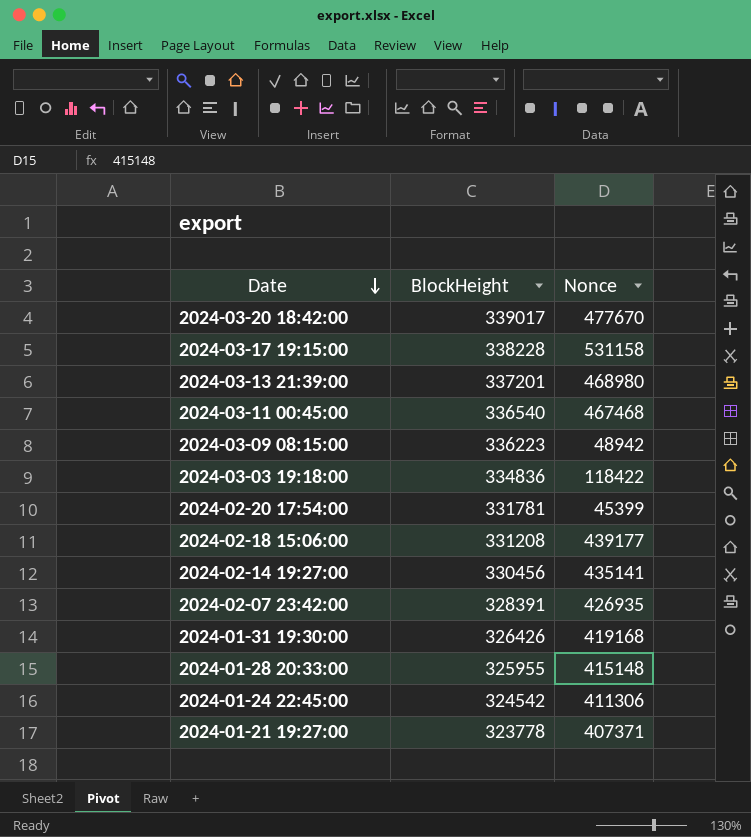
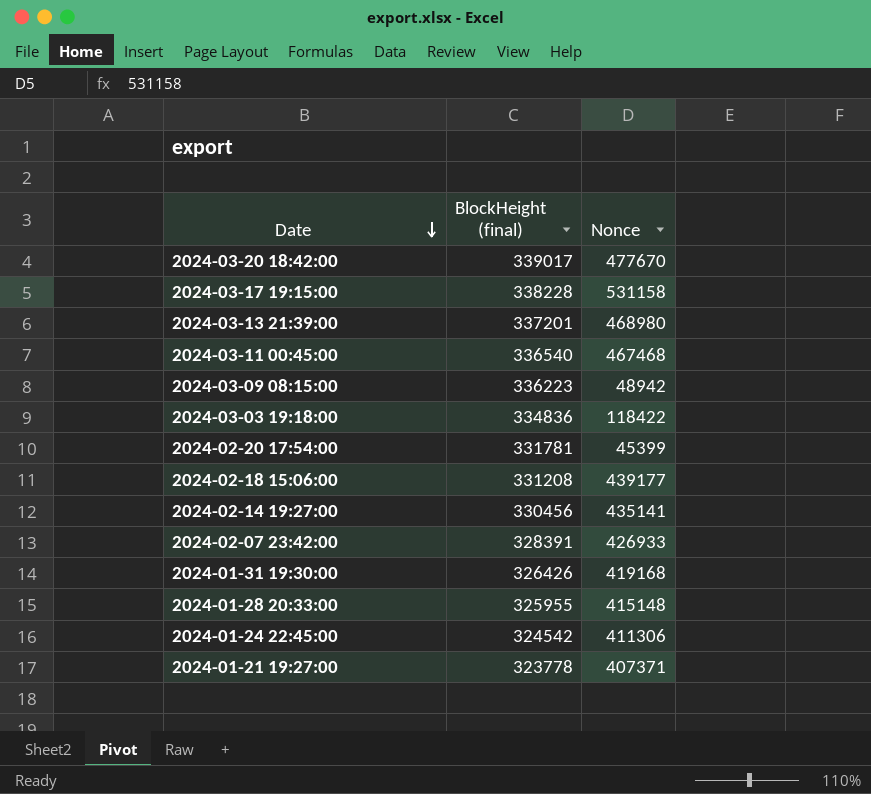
column name: BlockHeight -> BlockHeight (final)
2024-02-07 23:42:00 | Nonce: 426935 -> 426933

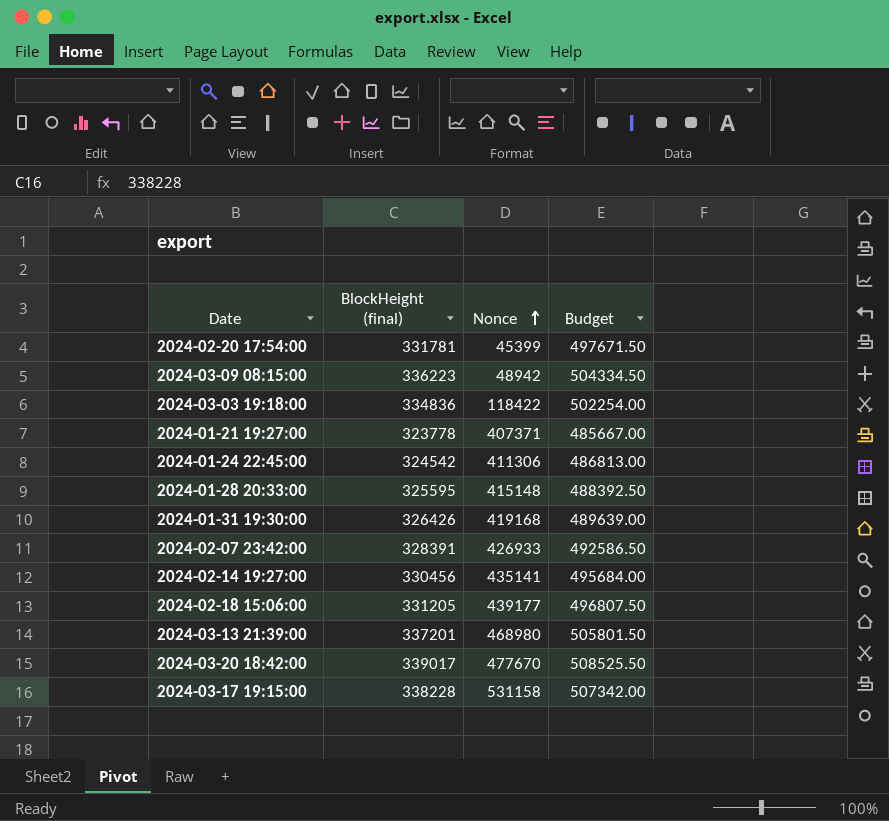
row order: Date descending -> Nonce ascending
column Budget | formula: none -> [BlockHeight (final)] * 1.5
row 2024-03-11 00:45:00: 336540 | 467468 -> none
2024-01-28 20:33:00 | BlockHeight (final): 325955 -> 325595
2024-02-18 15:06:00 | BlockHeight (final): 331208 -> 331205

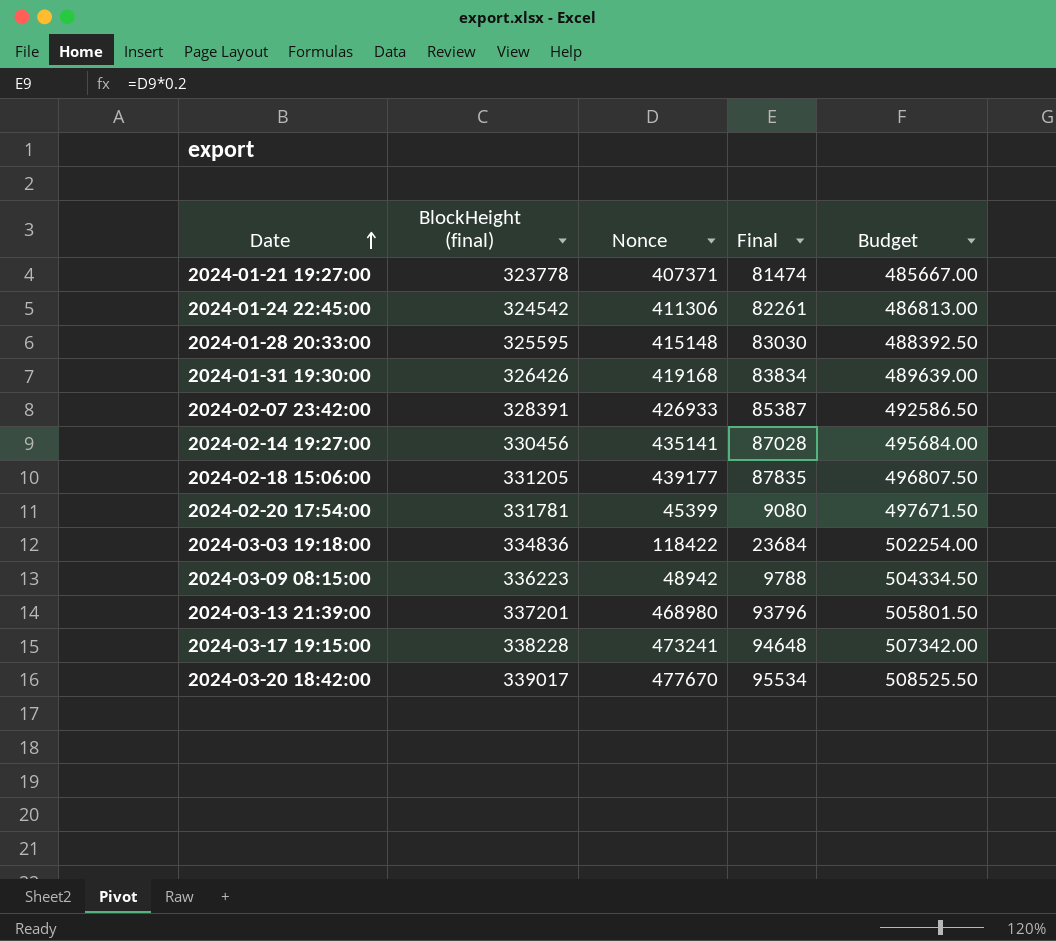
row order: Nonce ascending -> Date ascending
column Final | formula: none -> [Nonce] * 0.2
2024-03-17 19:15:00 | Nonce: 531158 -> 473241

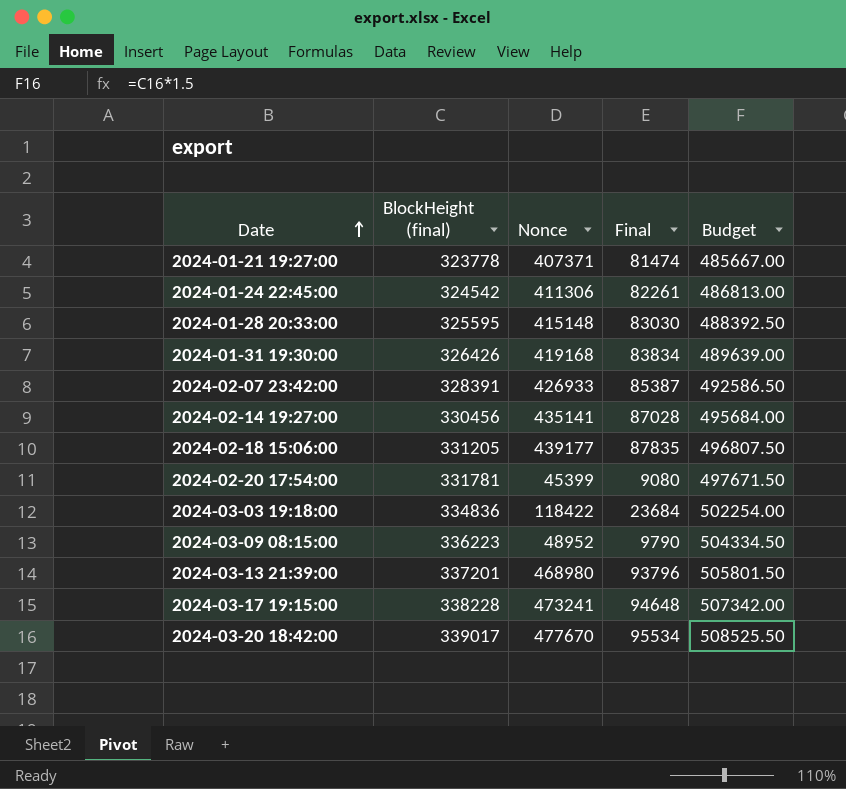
2024-03-09 08:15:00 | Nonce: 48942 -> 48952
2024-03-09 08:15:00 | Final: 9788 -> 9790

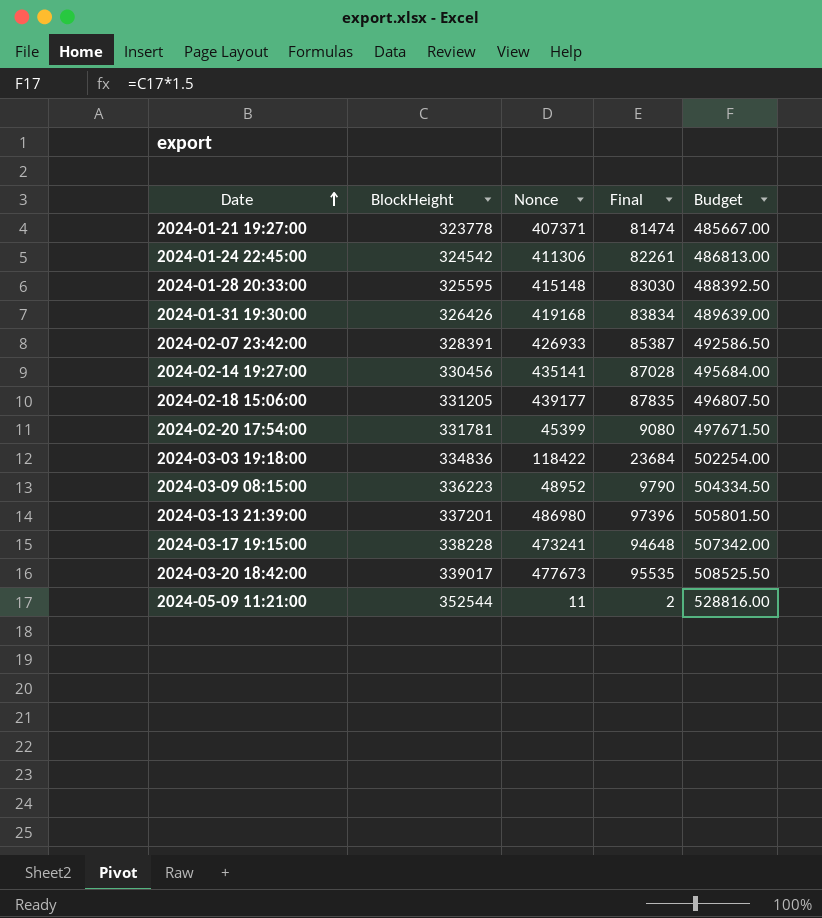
column name: BlockHeight (final) -> BlockHeight
2024-03-13 21:39:00 | Nonce: 468980 -> 486980
2024-03-13 21:39:00 | Final: 93796 -> 97396
2024-03-20 18:42:00 | Nonce: 477670 -> 477673
2024-03-20 18:42:00 | Final: 95534 -> 95535
row 2024-05-09 11:21:00: none -> 352544 | 11 | 2 | 528816.00

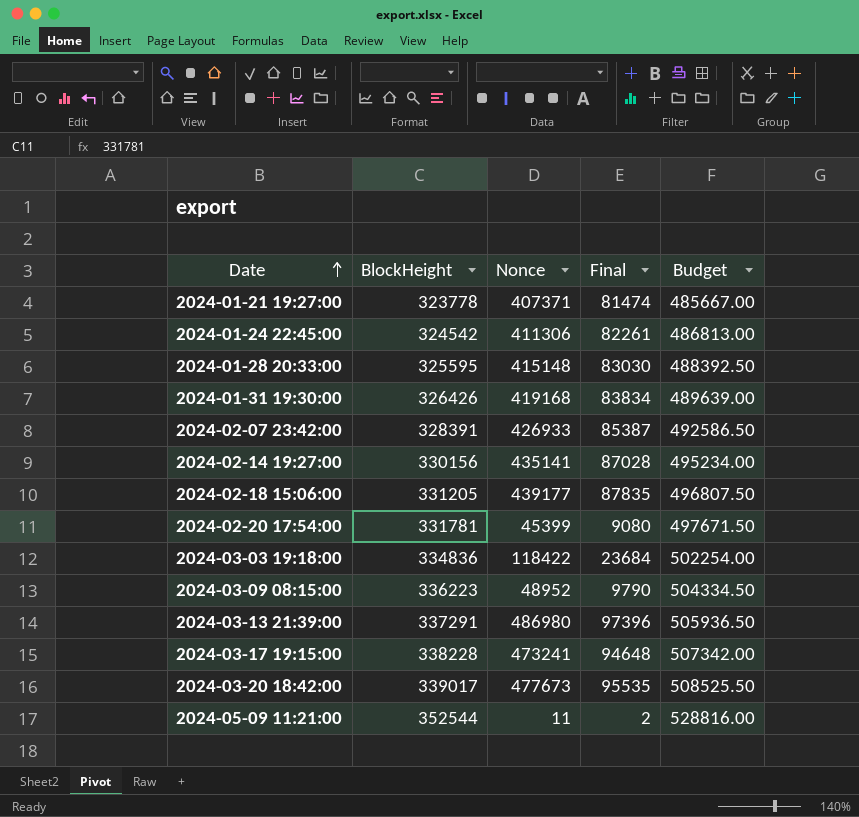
2024-02-14 19:27:00 | BlockHeight: 330456 -> 330156
2024-02-14 19:27:00 | Budget: 495684.00 -> 495234.00
2024-03-13 21:39:00 | BlockHeight: 337201 -> 337291
2024-03-13 21:39:00 | Budget: 505801.50 -> 505936.50

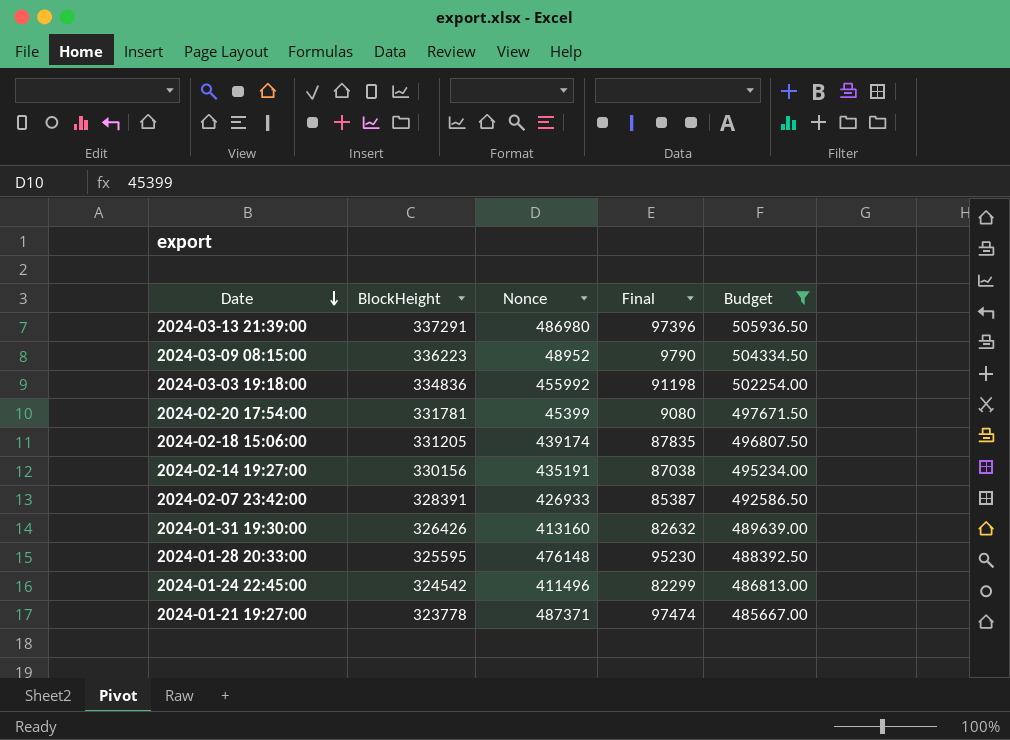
filter: none -> Budget <= 505936.50
row order: Date ascending -> Date descending
2024-03-03 19:18:00 | Nonce: 118422 -> 455992
2024-03-03 19:18:00 | Final: 23684 -> 91198
2024-02-18 15:06:00 | Nonce: 439177 -> 439174
2024-02-14 19:27:00 | Nonce: 435141 -> 435191
2024-02-14 19:27:00 | Final: 87028 -> 87038
2024-01-31 19:30:00 | Nonce: 419168 -> 413160
2024-01-31 19:30:00 | Final: 83834 -> 82632
2024-01-28 20:33:00 | Nonce: 415148 -> 476148
2024-01-28 20:33:00 | Final: 83030 -> 95230
2024-01-24 22:45:00 | Nonce: 411306 -> 411496
2024-01-24 22:45:00 | Final: 82261 -> 82299
2024-01-21 19:27:00 | Nonce: 407371 -> 487371
2024-01-21 19:27:00 | Final: 81474 -> 97474

